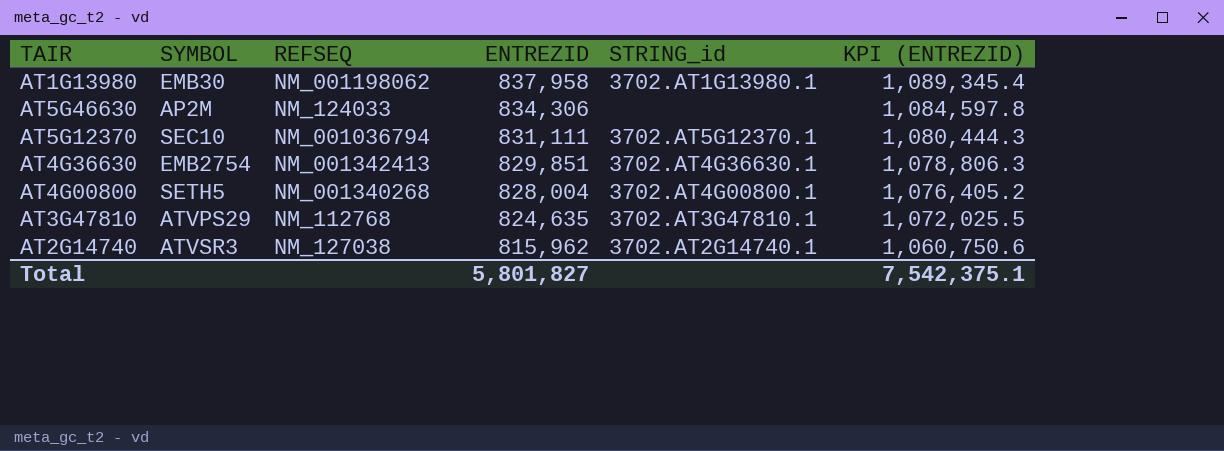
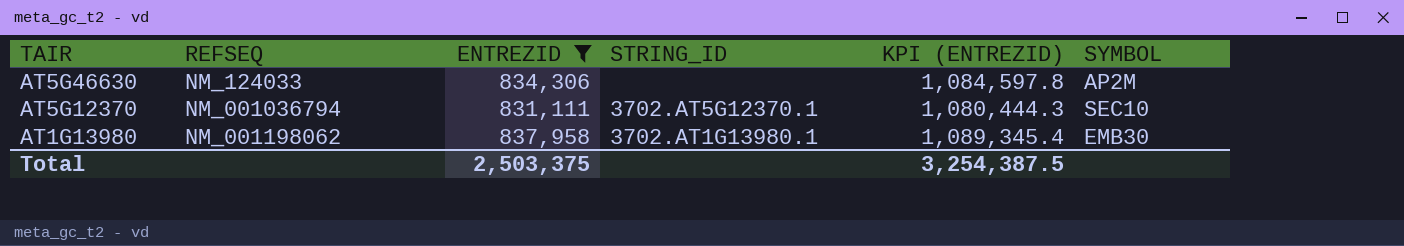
filter: none -> ENTREZID >= 831,111
row order: ENTREZID descending -> TAIR descending
column name: STRING_id -> STRING_ID
column SYMBOL | position: 2 -> 6
Total | ENTREZID: 5,801,827 -> 2,503,375
Total | KPI (ENTREZID): 7,542,375.1 -> 3,254,387.5

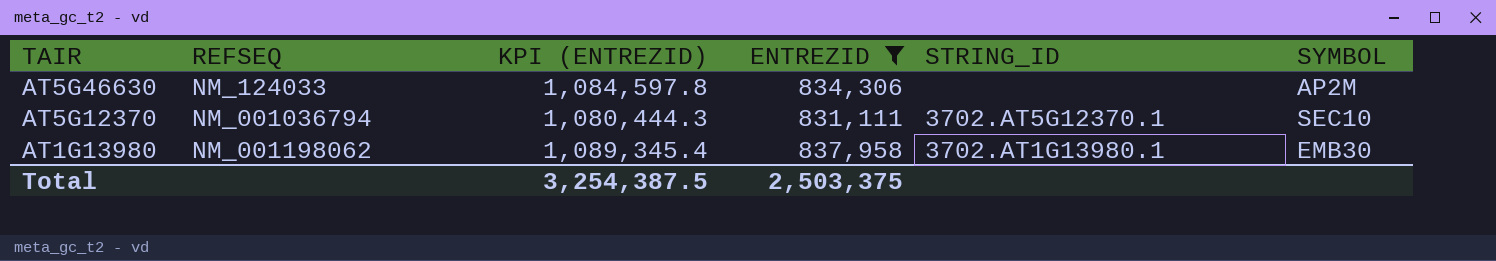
column KPI (ENTREZID) | position: 5 -> 3

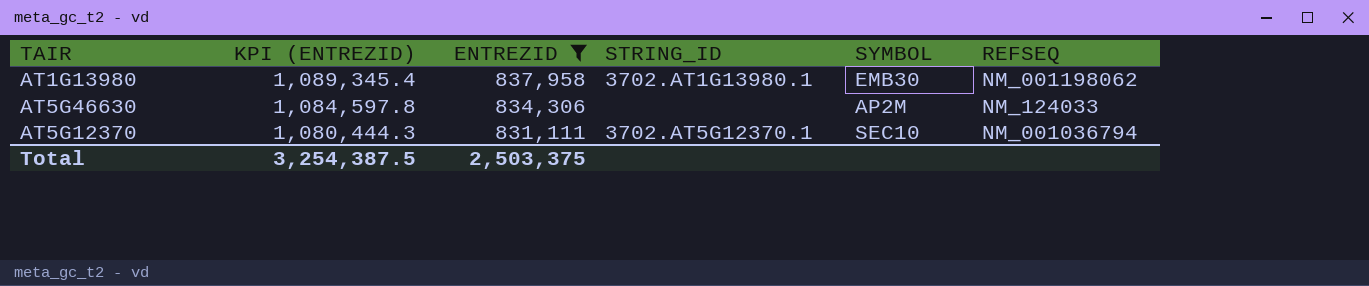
row order: TAIR descending -> KPI (ENTREZID) descending
column REFSEQ | position: 2 -> 6

